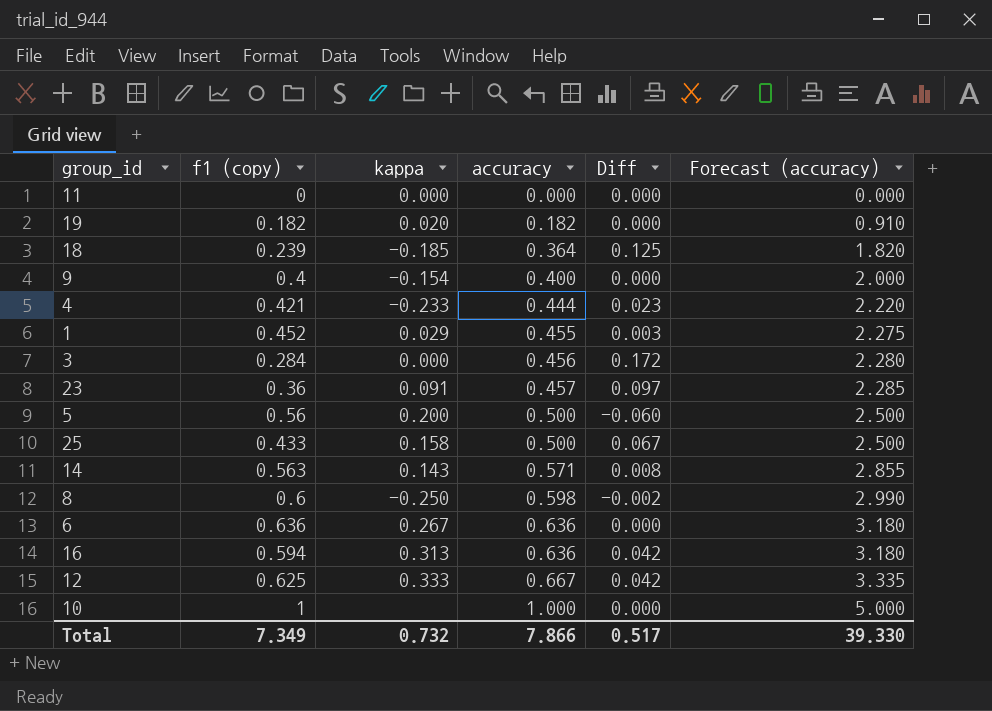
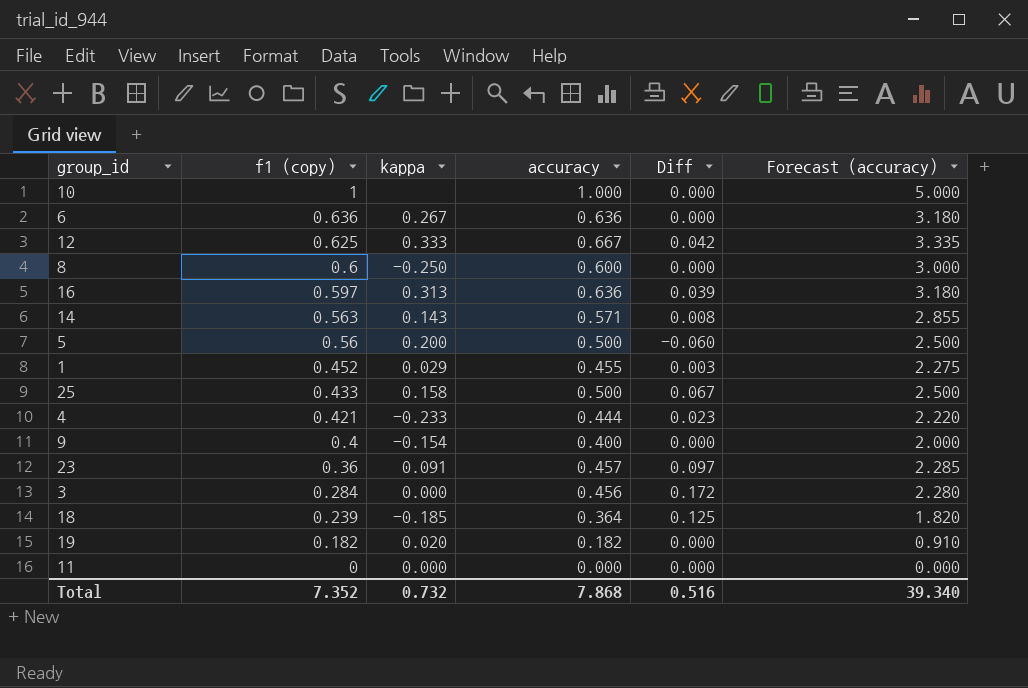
row order: accuracy ascending -> f1 (copy) descending
8 | accuracy: 0.598 -> 0.600
8 | Diff: -0.002 -> 0.000
8 | Forecast (accuracy): 2.990 -> 3.000
16 | f1 (copy): 0.594 -> 0.597
16 | Diff: 0.042 -> 0.039
Total | f1 (copy): 7.349 -> 7.352
Total | accuracy: 7.866 -> 7.868
Total | Diff: 0.517 -> 0.516
Total | Forecast (accuracy): 39.330 -> 39.340

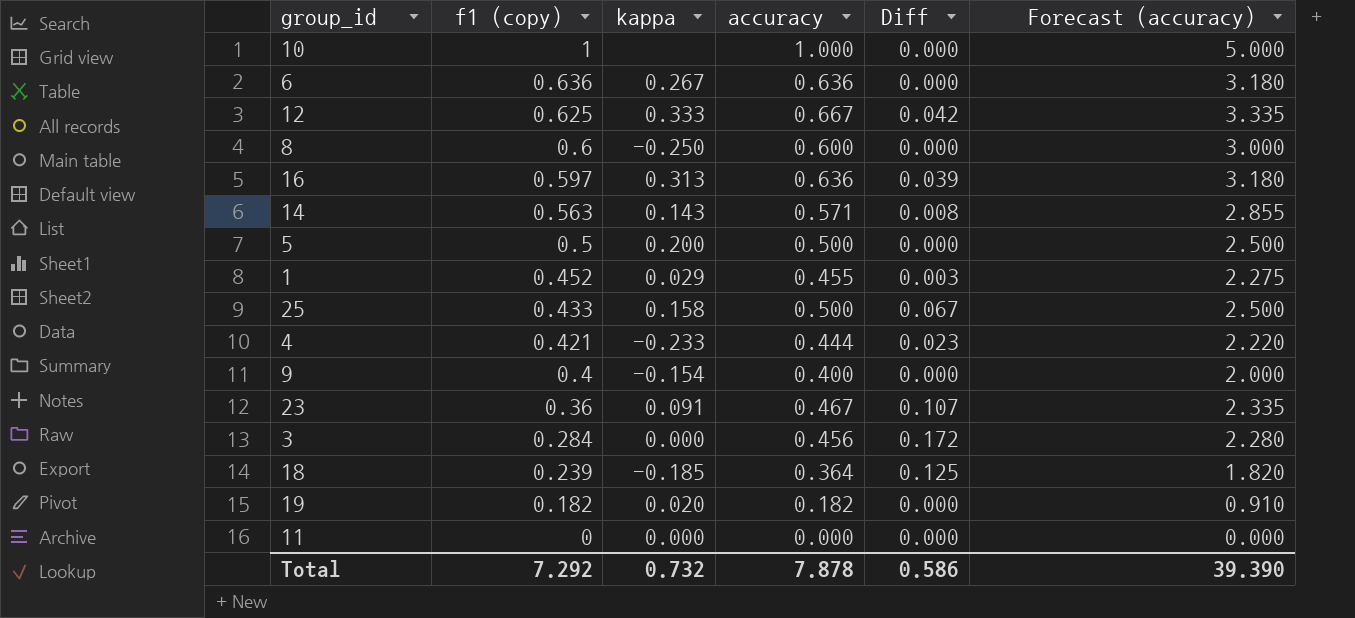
5 | f1 (copy): 0.56 -> 0.5
5 | Diff: -0.060 -> 0.000
23 | accuracy: 0.457 -> 0.467
23 | Diff: 0.097 -> 0.107
23 | Forecast (accuracy): 2.285 -> 2.335
Total | f1 (copy): 7.352 -> 7.292
Total | accuracy: 7.868 -> 7.878
Total | Diff: 0.516 -> 0.586
Total | Forecast (accuracy): 39.340 -> 39.390

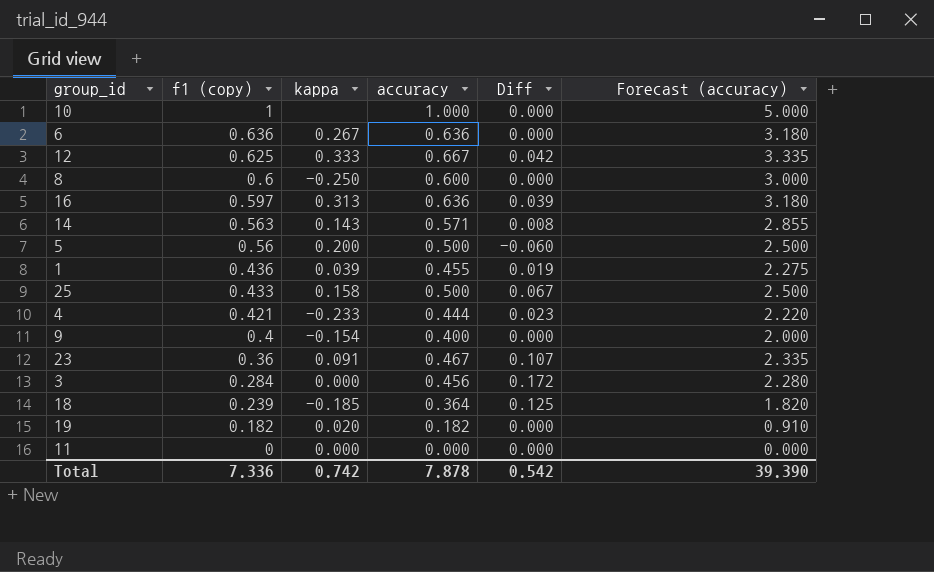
5 | f1 (copy): 0.5 -> 0.56
5 | Diff: 0.000 -> -0.060
1 | f1 (copy): 0.452 -> 0.436
1 | kappa: 0.029 -> 0.039
1 | Diff: 0.003 -> 0.019
Total | f1 (copy): 7.292 -> 7.336
Total | kappa: 0.732 -> 0.742
Total | Diff: 0.586 -> 0.542

